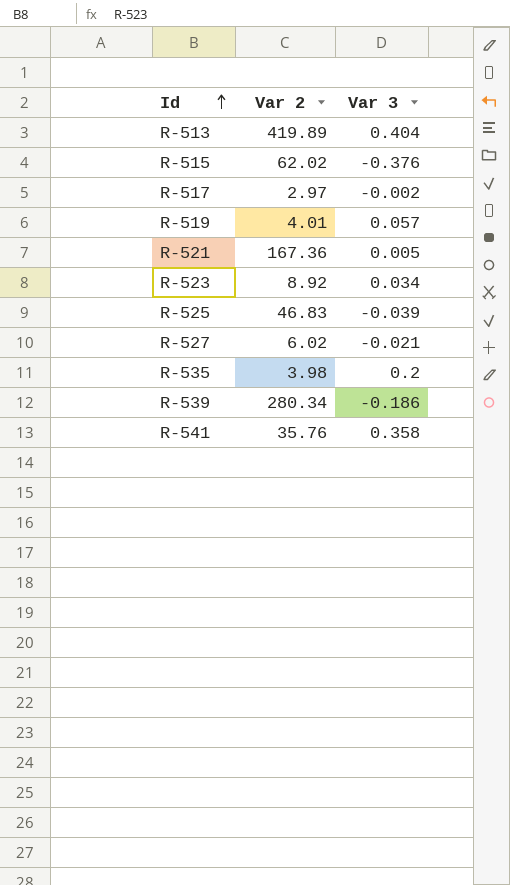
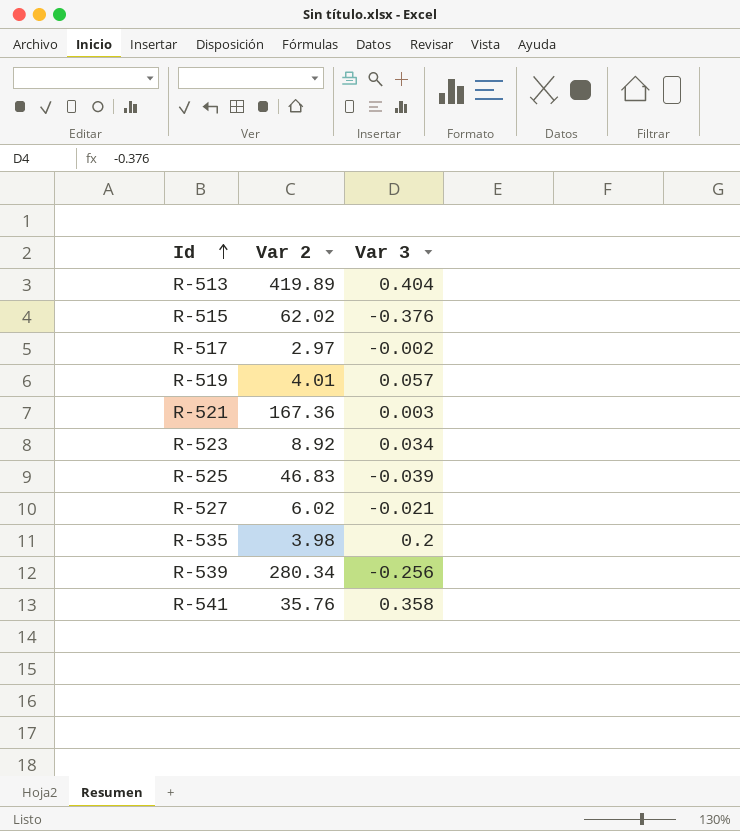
R-521 | Var 3: 0.005 -> 0.003
R-539 | Var 3: -0.186 -> -0.256

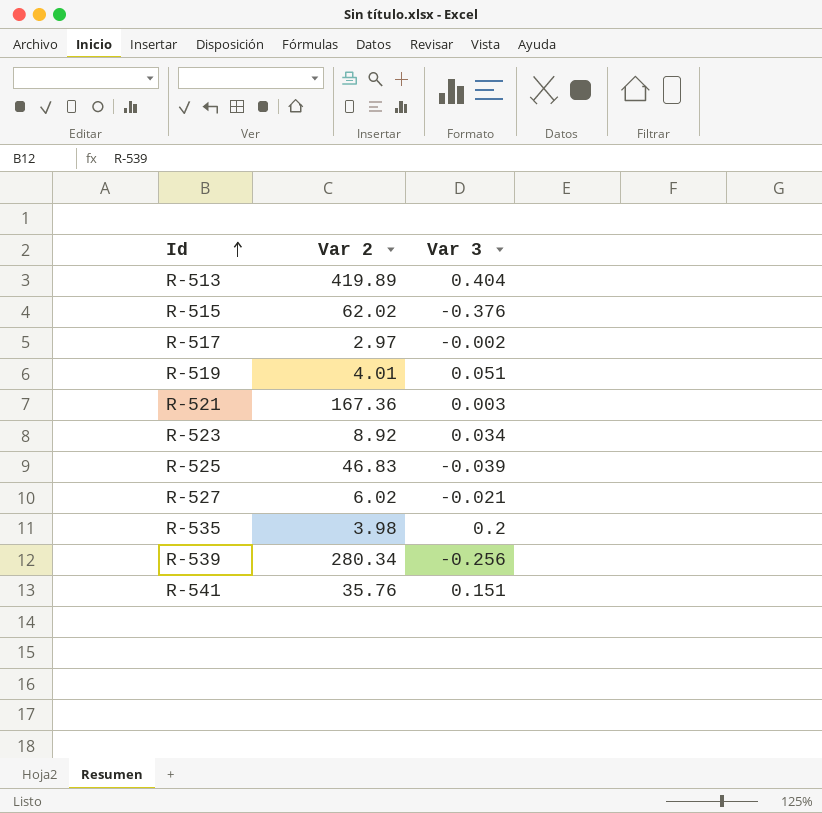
R-519 | Var 3: 0.057 -> 0.051
R-541 | Var 3: 0.358 -> 0.151

